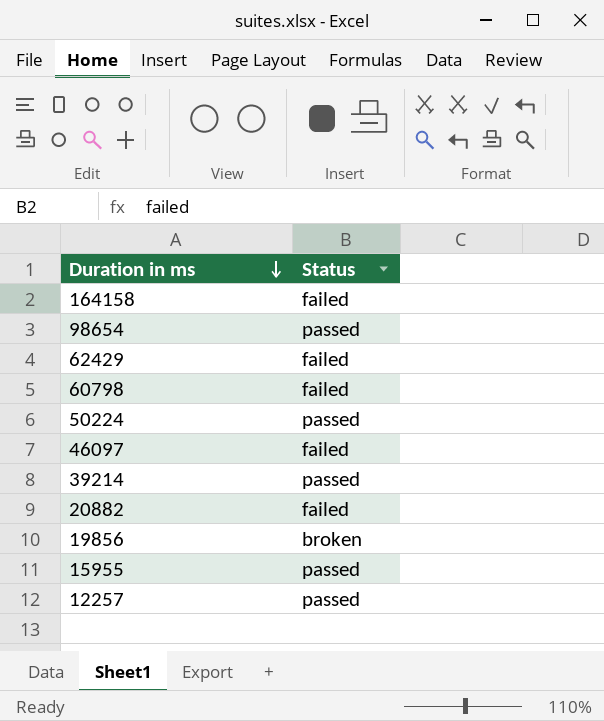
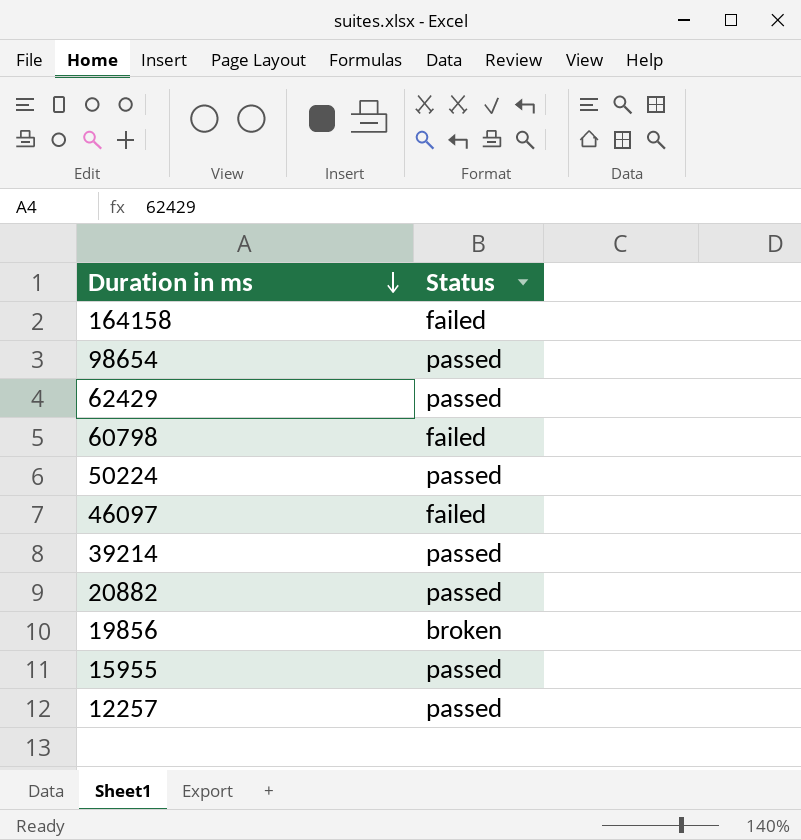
62429 | Status: failed -> passed
20882 | Status: failed -> passed

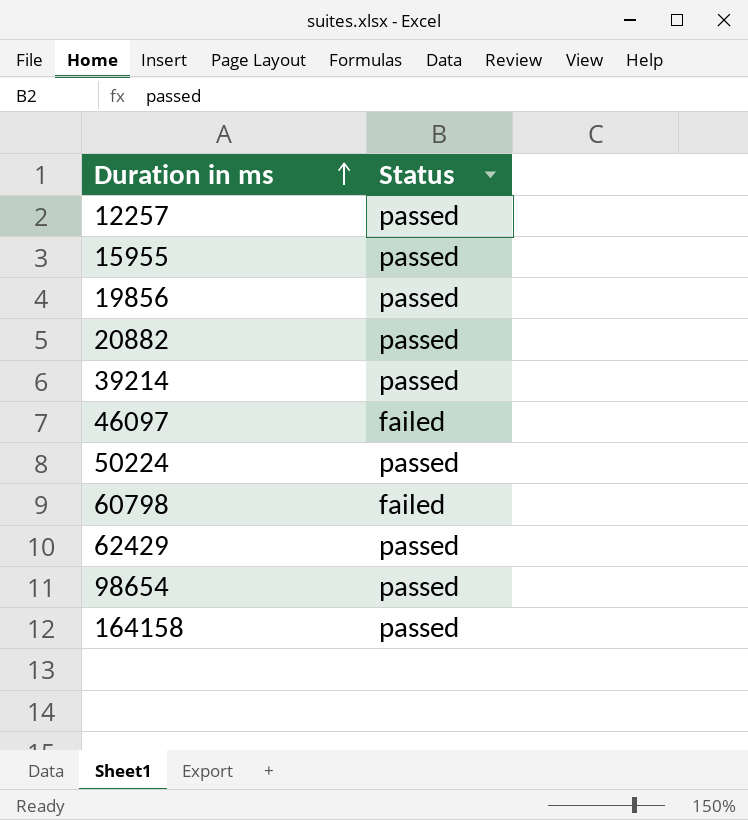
row order: Duration in ms descending -> Duration in ms ascending
19856 | Status: broken -> passed
164158 | Status: failed -> passed

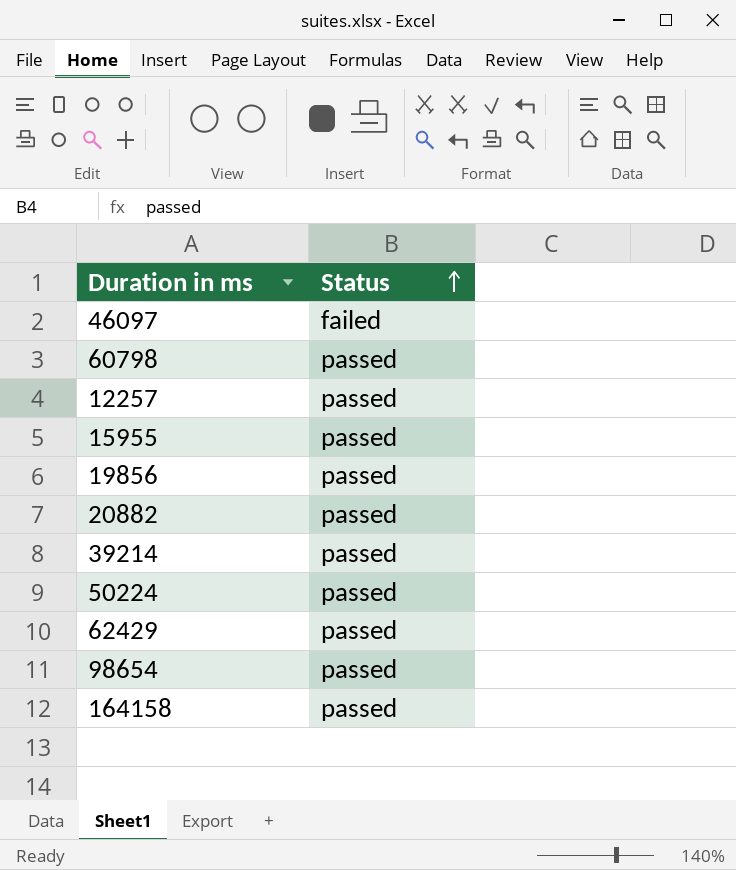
row order: Duration in ms ascending -> Status ascending
60798 | Status: failed -> passed

